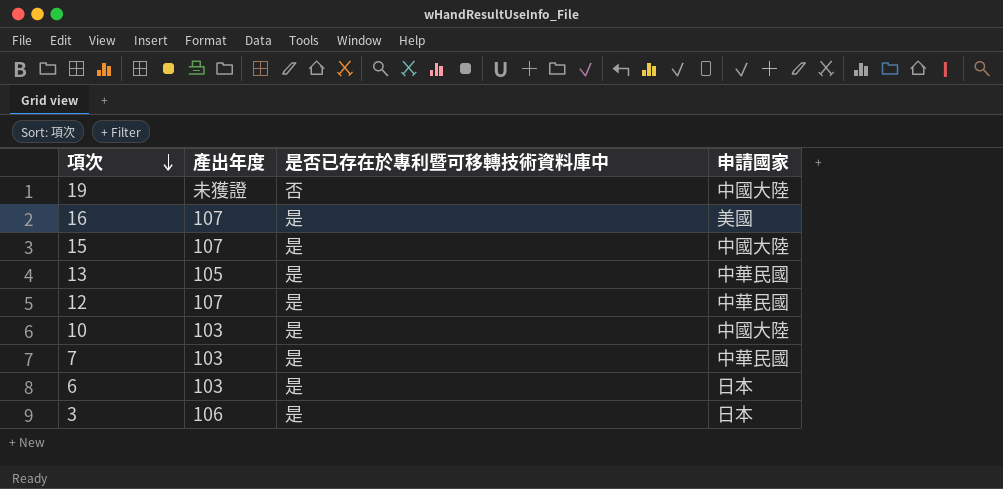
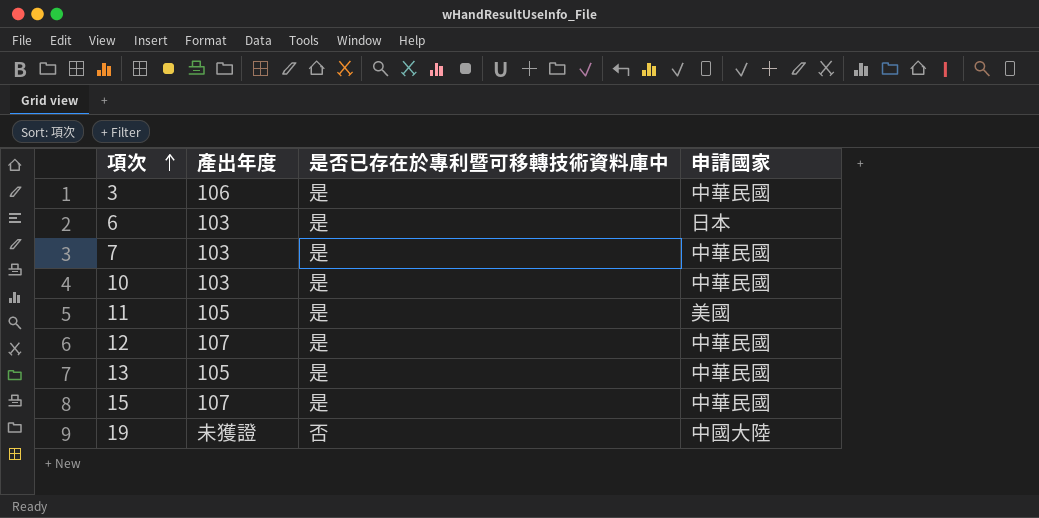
row order: 項次 descending -> 項次 ascending
row 16: 107 | 是 | 美國 -> none
3 | 申請國家: 日本 -> 中華民國
10 | 申請國家: 中國大陸 -> 中華民國
row 11: none -> 105 | 是 | 美國
15 | 申請國家: 中國大陸 -> 中華民國

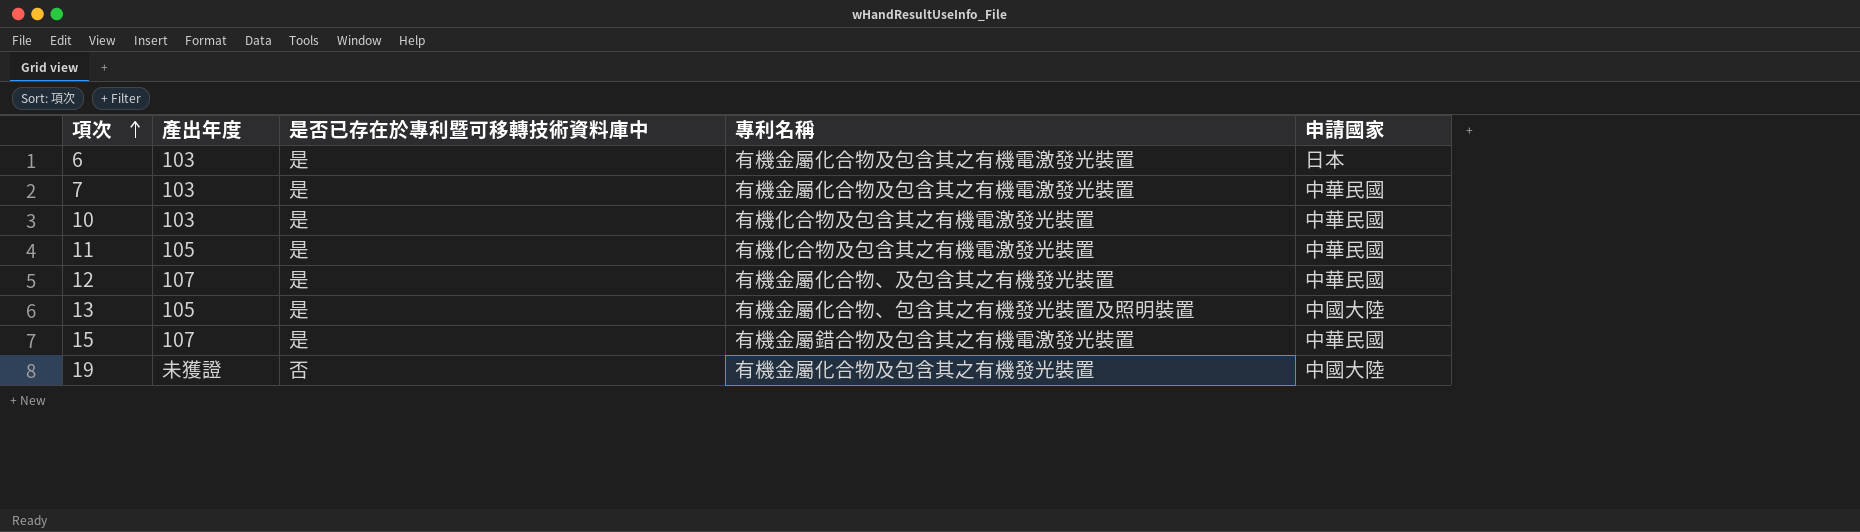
column 專利名稱 | position: none -> 4
row 3: 106 | 是 | 中華民國 -> none
11 | 申請國家: 美國 -> 中華民國
13 | 申請國家: 中華民國 -> 中國大陸

